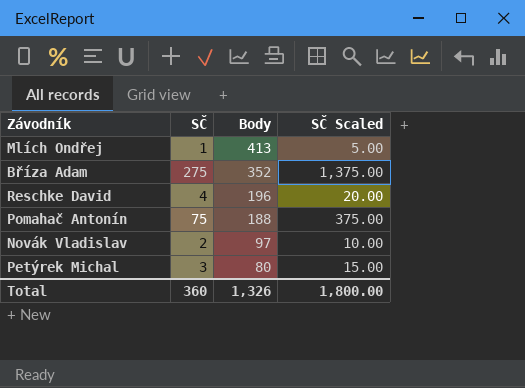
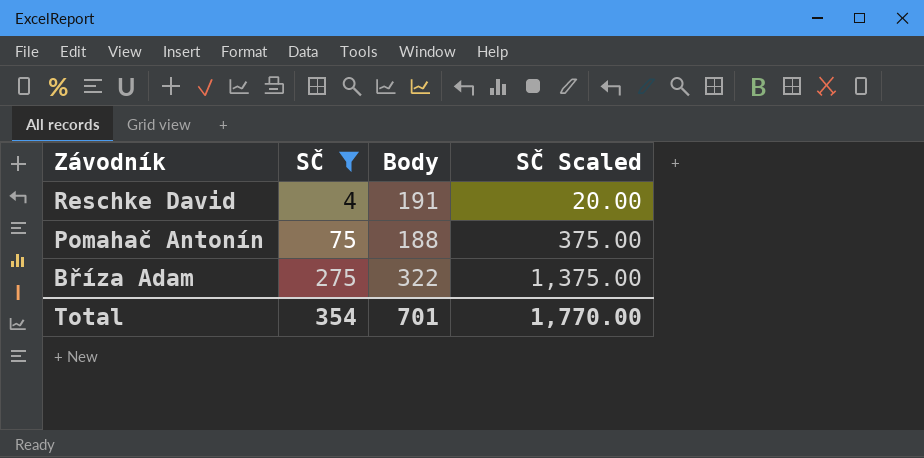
filter: none -> SČ >= 4
row order: Body descending -> Závodník descending
Reschke David | Body: 196 -> 191
Bříza Adam | Body: 352 -> 322
Total | SČ: 360 -> 354
Total | Body: 1,326 -> 701
Total | SČ Scaled: 1,800.00 -> 1,770.00

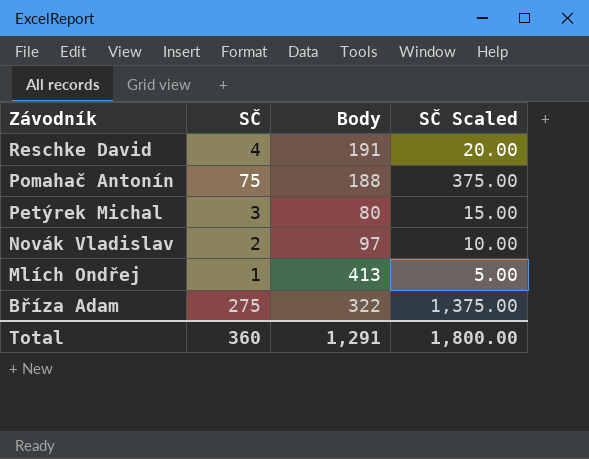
filter: SČ >= 4 -> none
Total | SČ: 354 -> 360
Total | Body: 701 -> 1,291
Total | SČ Scaled: 1,770.00 -> 1,800.00

